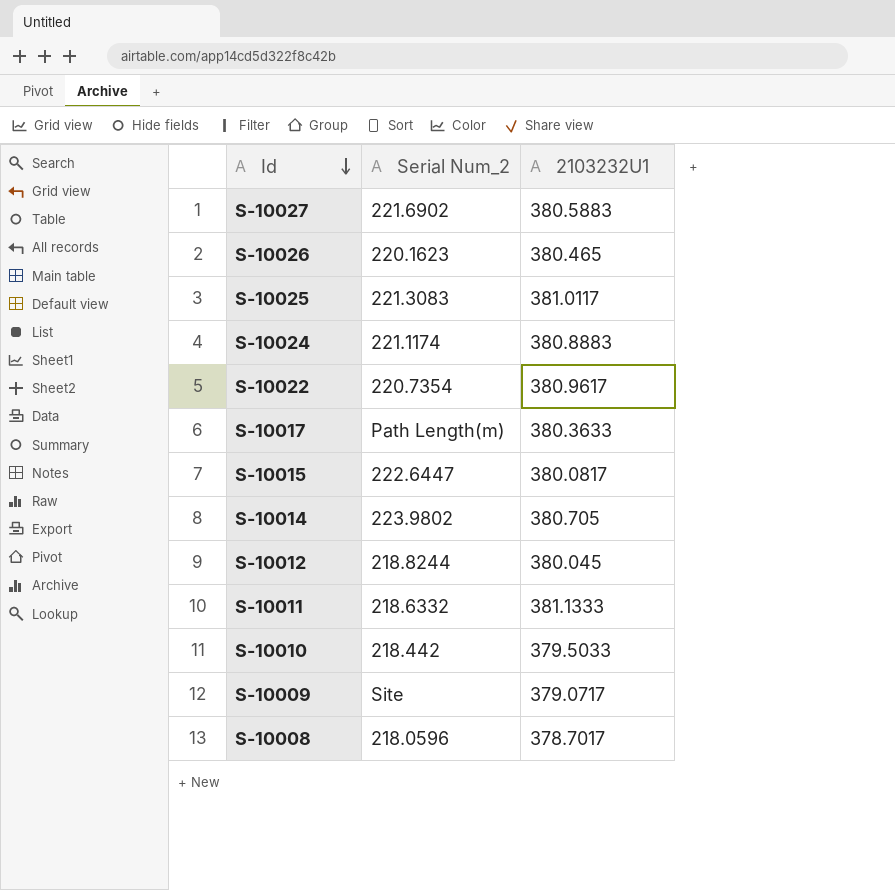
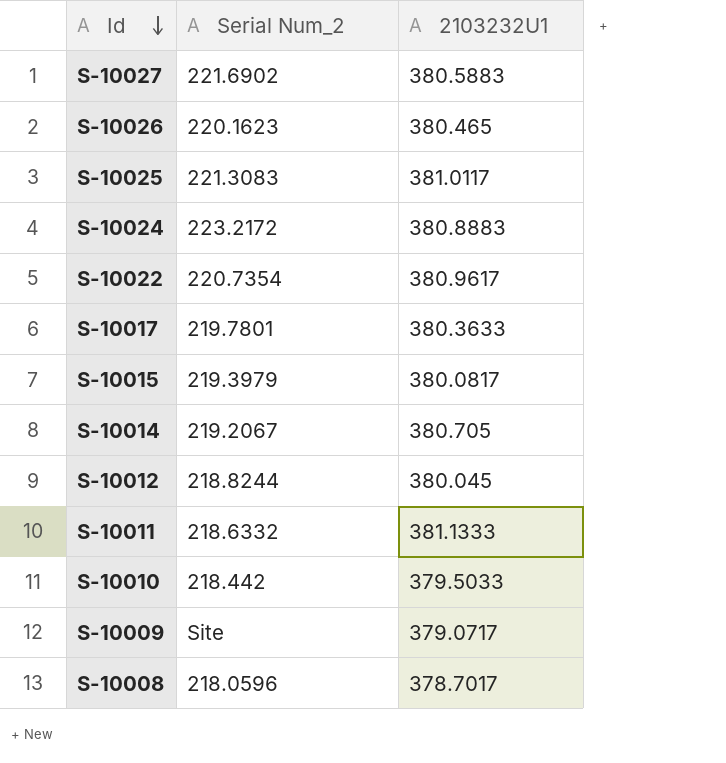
S-10024 | Serial Num_2: 221.1174 -> 223.2172
S-10017 | Serial Num_2: Path Length(m) -> 219.7801
S-10015 | Serial Num_2: 222.6447 -> 219.3979
S-10014 | Serial Num_2: 223.9802 -> 219.2067

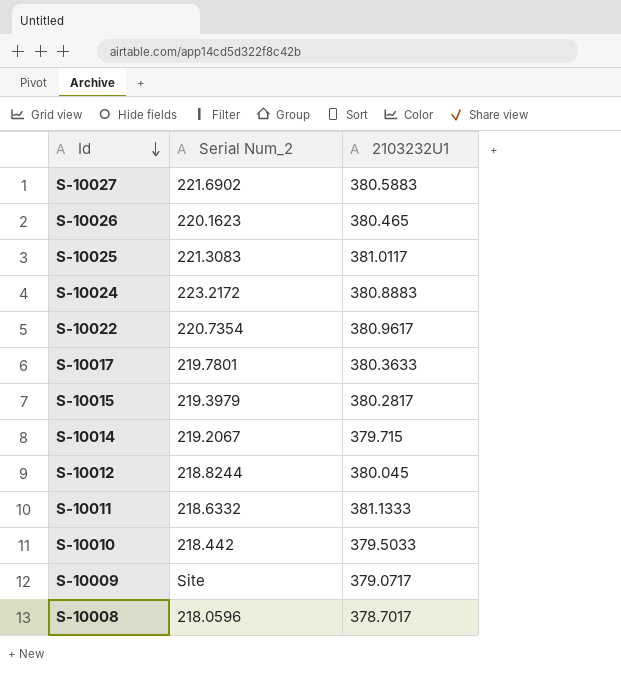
S-10015 | 2103232U1: 380.0817 -> 380.2817
S-10014 | 2103232U1: 380.705 -> 379.715

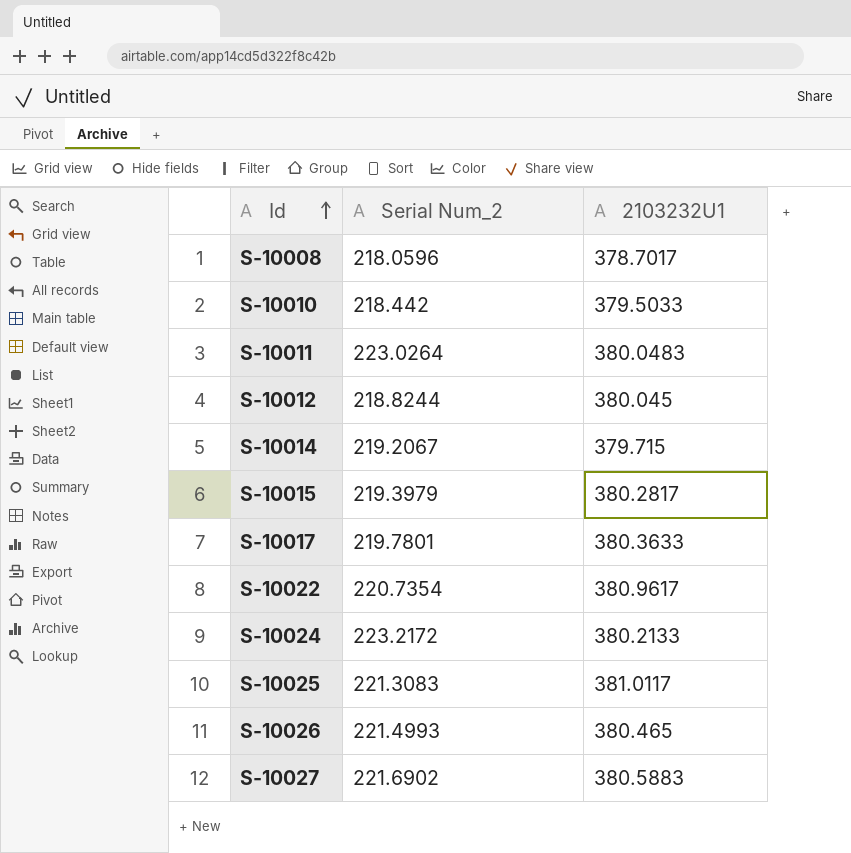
row order: Id descending -> Id ascending
row S-10009: Site | 379.0717 -> none
S-10011 | Serial Num_2: 218.6332 -> 223.0264
S-10011 | 2103232U1: 381.1333 -> 380.0483
S-10024 | 2103232U1: 380.8883 -> 380.2133
S-10026 | Serial Num_2: 220.1623 -> 221.4993

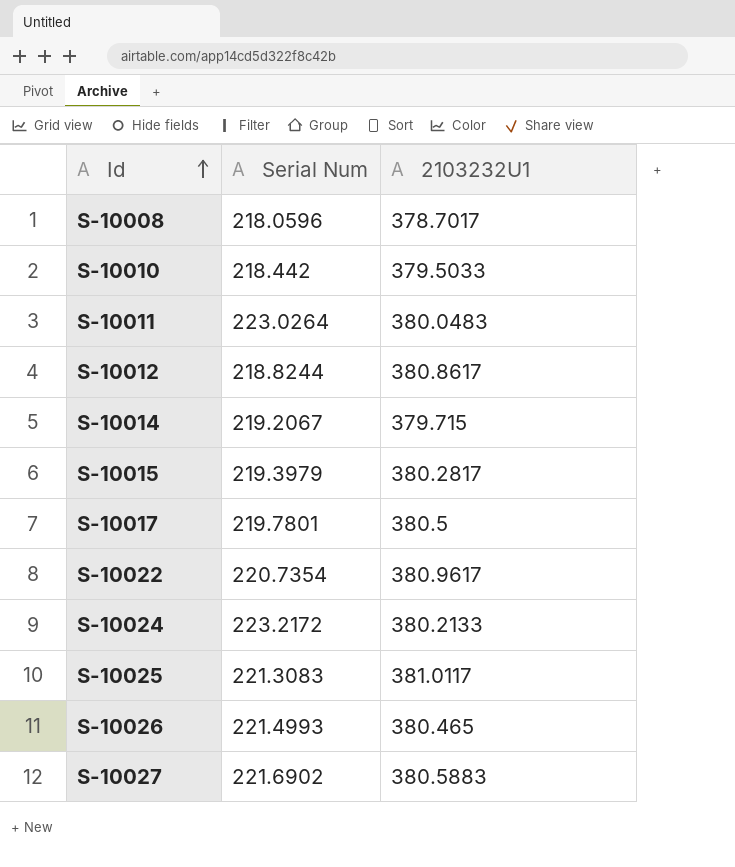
column name: Serial Num_2 -> Serial Num
S-10012 | 2103232U1: 380.045 -> 380.8617
S-10017 | 2103232U1: 380.3633 -> 380.5

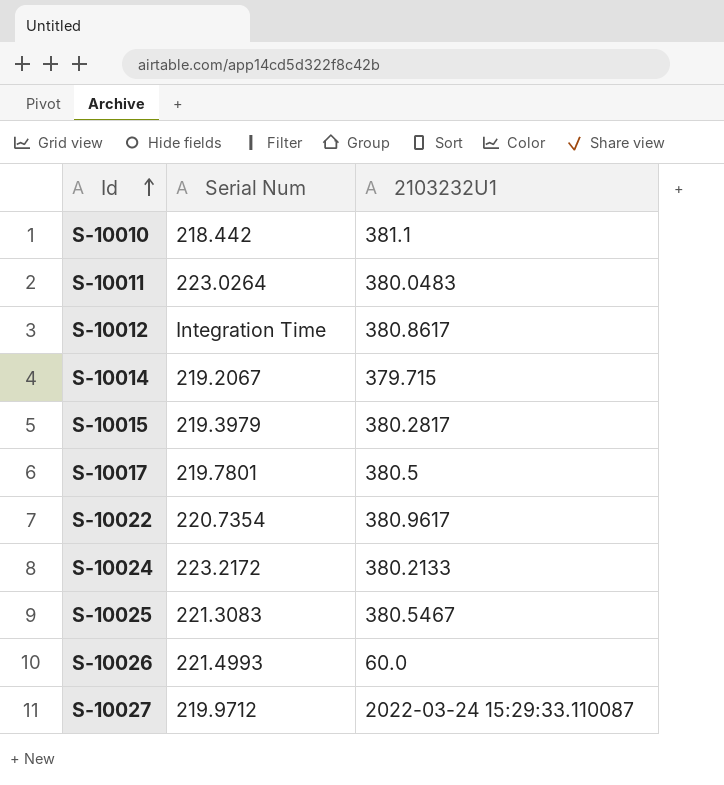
row S-10008: 218.0596 | 378.7017 -> none
S-10010 | 2103232U1: 379.5033 -> 381.1
S-10012 | Serial Num: 218.8244 -> Integration Time
S-10025 | 2103232U1: 381.0117 -> 380.5467
S-10026 | 2103232U1: 380.465 -> 60.0
S-10027 | Serial Num: 221.6902 -> 219.9712
S-10027 | 2103232U1: 380.5883 -> 2022-03-24 15:29:33.110087

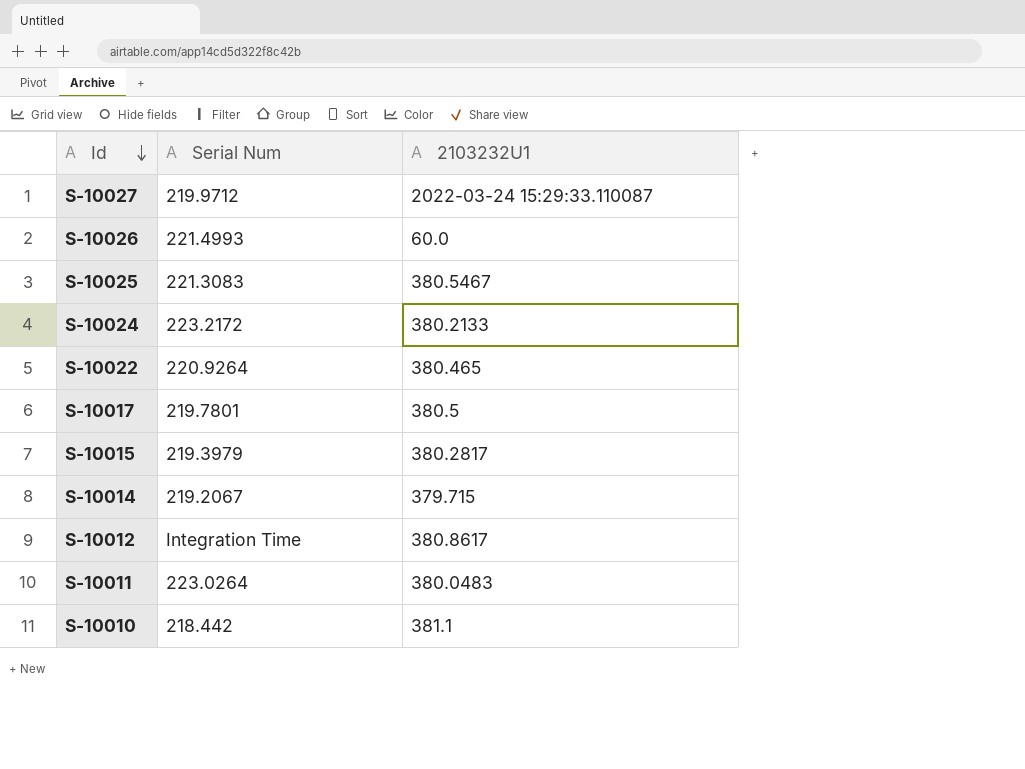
row order: Id ascending -> Id descending
S-10022 | Serial Num: 220.7354 -> 220.9264
S-10022 | 2103232U1: 380.9617 -> 380.465

